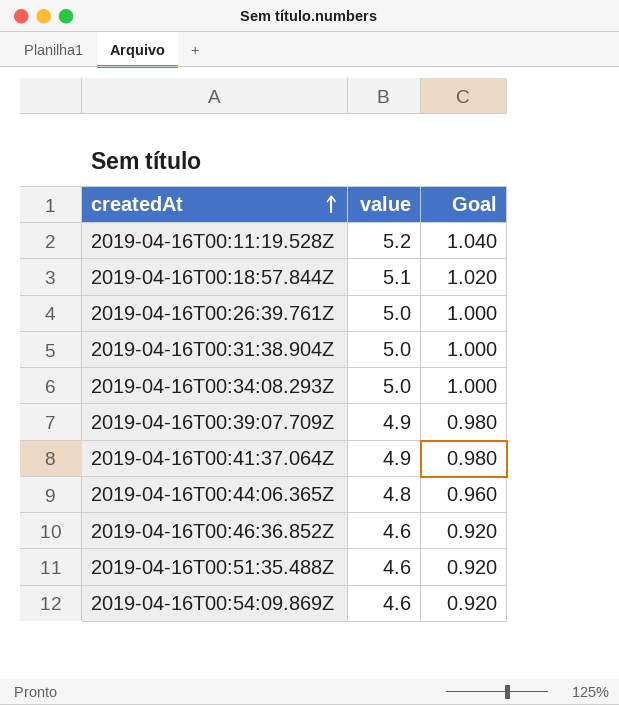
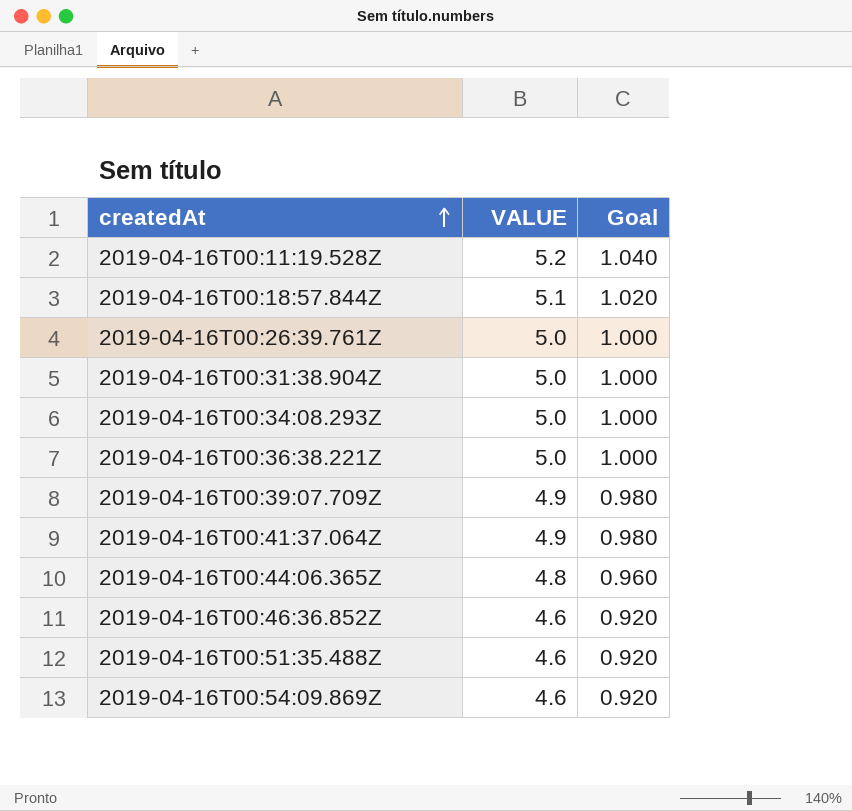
column name: value -> VALUE
row 2019-04-16T00:36:38.221Z: none -> 5.0 | 1.000

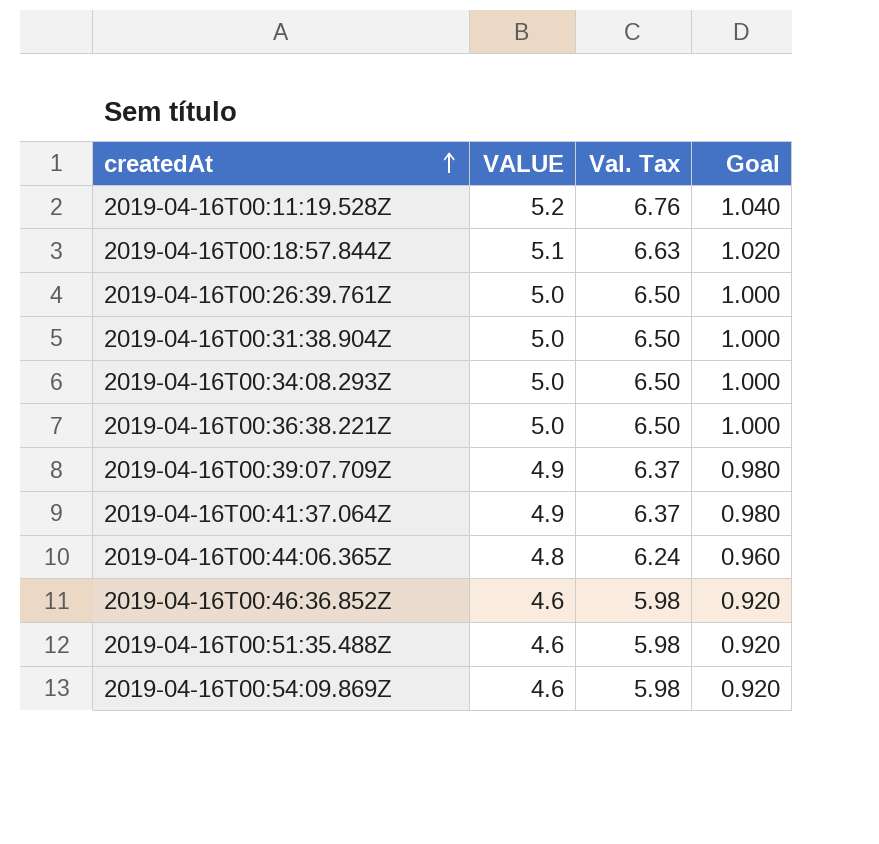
column Val. Tax | formula: none -> [VALUE] * 1.3

